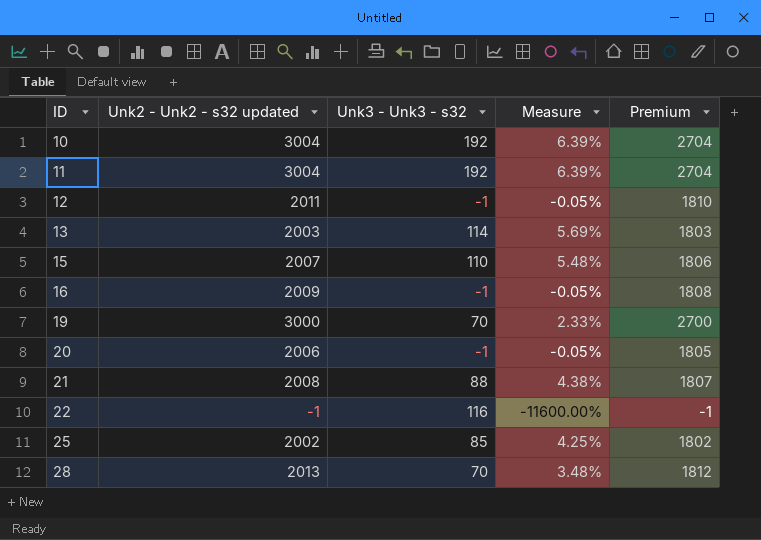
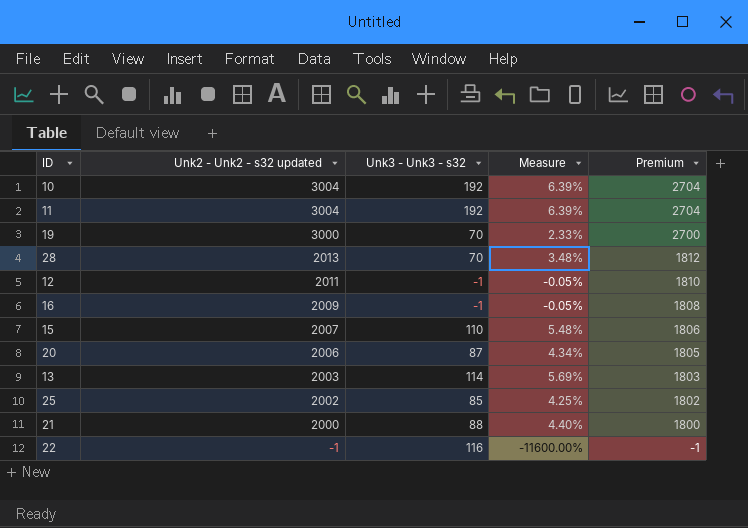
row order: ID ascending -> Unk2 - Unk2 - s32 updated descending
20 | Unk3 - Unk3 - s32: -1 -> 87
20 | Measure: -0.05% -> 4.34%
21 | Unk2 - Unk2 - s32 updated: 2008 -> 2000
21 | Measure: 4.38% -> 4.40%
21 | Premium: 1807 -> 1800

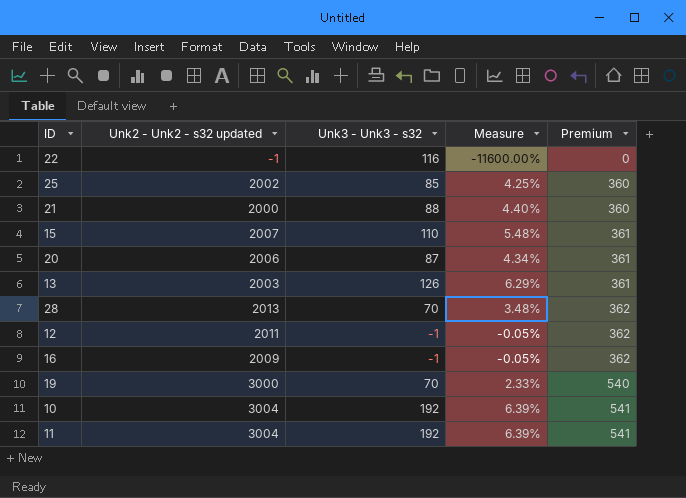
row order: Unk2 - Unk2 - s32 updated descending -> Premium ascending
column Premium | formula: [Unk2 - Unk2 - s32 updated] * 0.9 -> [Unk2 - Unk2 - s32 updated] * 0.18
13 | Unk3 - Unk3 - s32: 114 -> 126
13 | Measure: 5.69% -> 6.29%

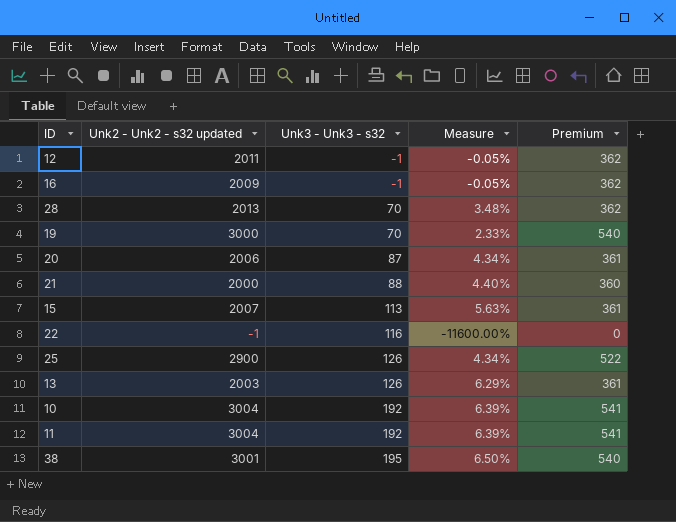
row order: Premium ascending -> Unk3 - Unk3 - s32 ascending
15 | Unk3 - Unk3 - s32: 110 -> 113
15 | Measure: 5.48% -> 5.63%
25 | Unk2 - Unk2 - s32 updated: 2002 -> 2900
25 | Unk3 - Unk3 - s32: 85 -> 126
25 | Measure: 4.25% -> 4.34%
25 | Premium: 360 -> 522
row 38: none -> 3001 | 195 | 6.50% | 540

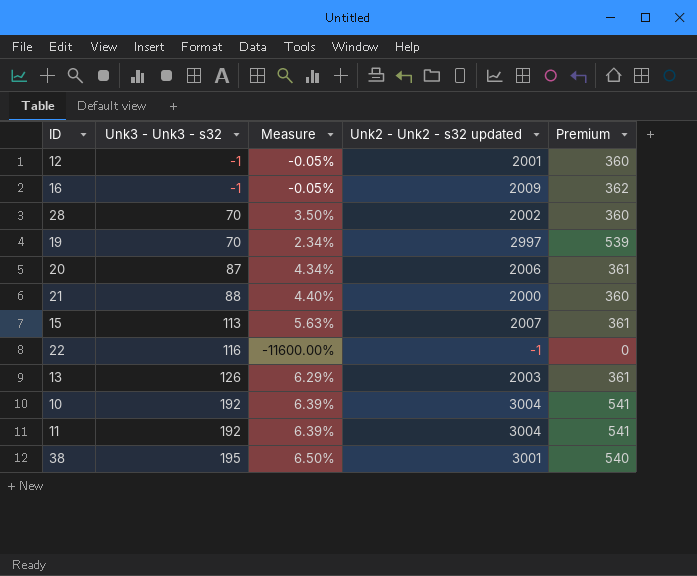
column Unk2 - Unk2 - s32 updated | position: 2 -> 4
row 25: 2900 | 126 | 4.34% | 522 -> none
12 | Unk2 - Unk2 - s32 updated: 2011 -> 2001
12 | Premium: 362 -> 360
28 | Measure: 3.48% -> 3.50%
28 | Unk2 - Unk2 - s32 updated: 2013 -> 2002
28 | Premium: 362 -> 360
19 | Measure: 2.33% -> 2.34%
19 | Unk2 - Unk2 - s32 updated: 3000 -> 2997
19 | Premium: 540 -> 539

